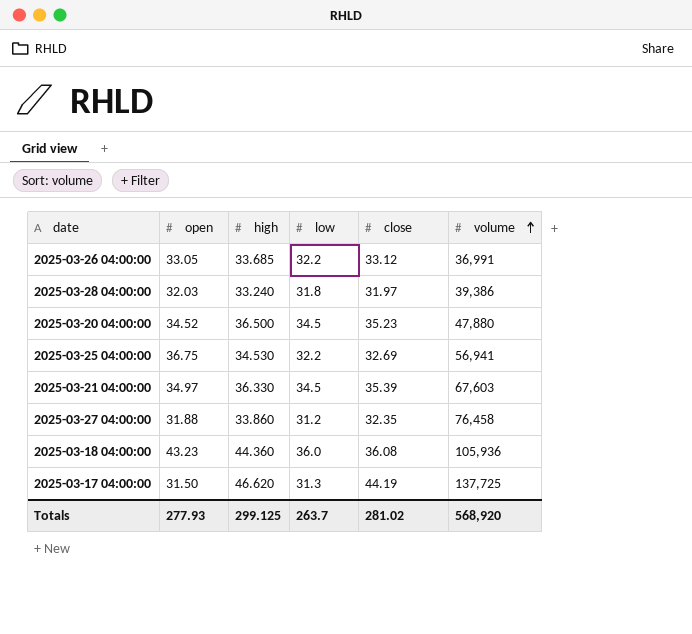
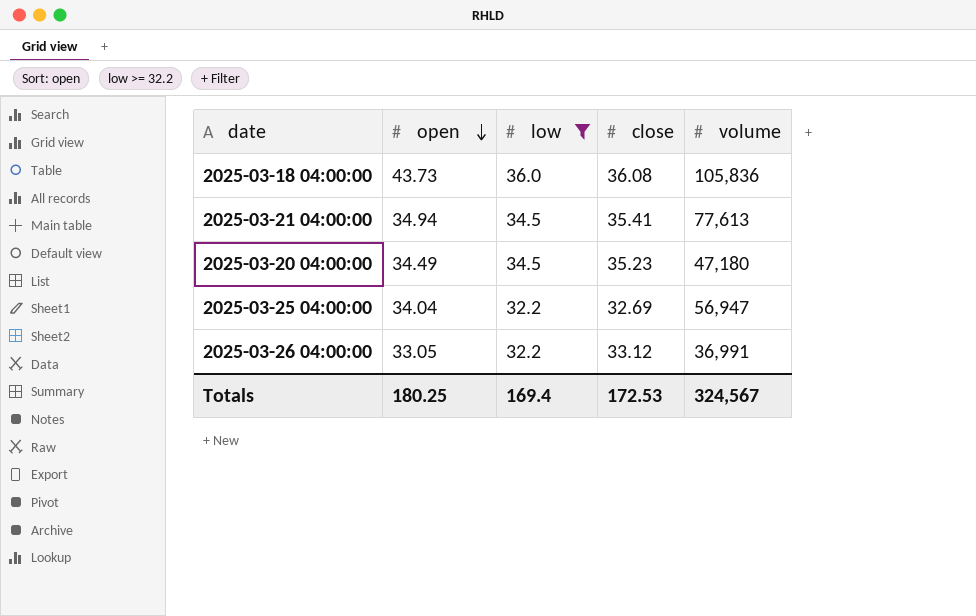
filter: none -> low >= 32.2
row order: volume ascending -> open descending
column high | position: 3 -> none
2025-03-18 04:00:00 | open: 43.23 -> 43.73
2025-03-18 04:00:00 | volume: 105,936 -> 105,836
2025-03-21 04:00:00 | open: 34.97 -> 34.94
2025-03-21 04:00:00 | close: 35.39 -> 35.41
2025-03-21 04:00:00 | volume: 67,603 -> 77,613
2025-03-20 04:00:00 | open: 34.52 -> 34.49
2025-03-20 04:00:00 | volume: 47,880 -> 47,180
2025-03-25 04:00:00 | open: 36.75 -> 34.04
2025-03-25 04:00:00 | volume: 56,941 -> 56,947
Totals | open: 277.93 -> 180.25
Totals | low: 263.7 -> 169.4
Totals | close: 281.02 -> 172.53
Totals | volume: 568,920 -> 324,567

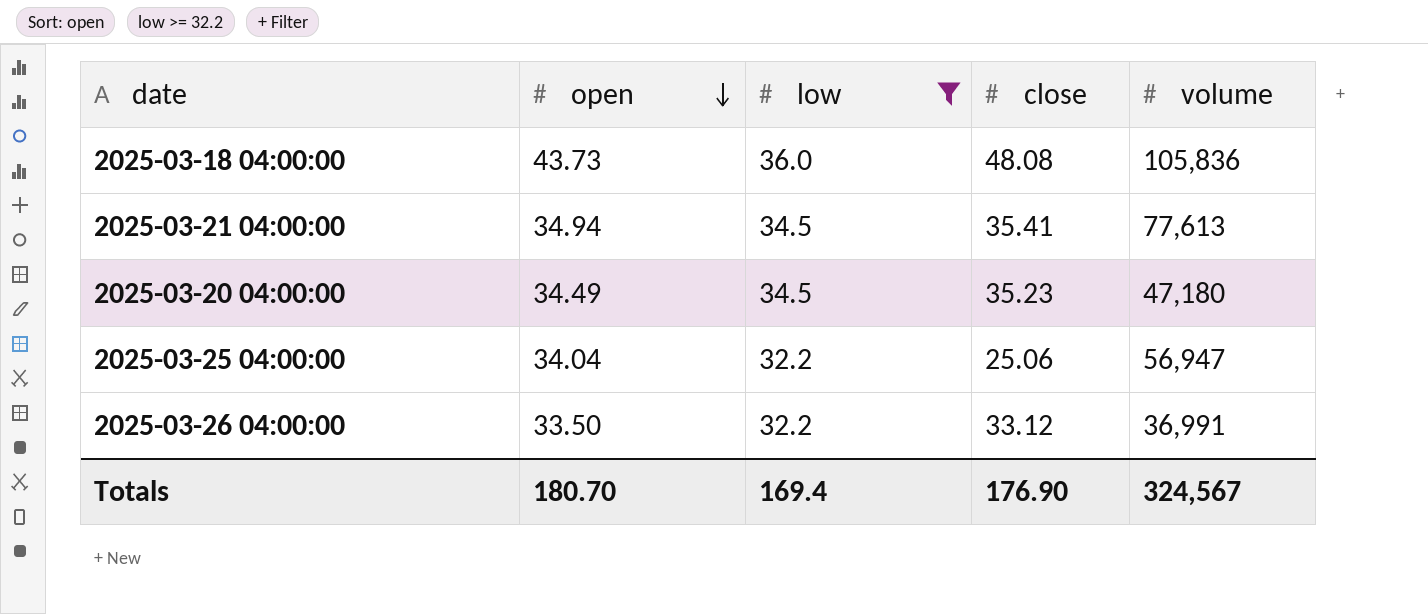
2025-03-18 04:00:00 | close: 36.08 -> 48.08
2025-03-25 04:00:00 | close: 32.69 -> 25.06
2025-03-26 04:00:00 | open: 33.05 -> 33.50
Totals | open: 180.25 -> 180.70
Totals | close: 172.53 -> 176.90

